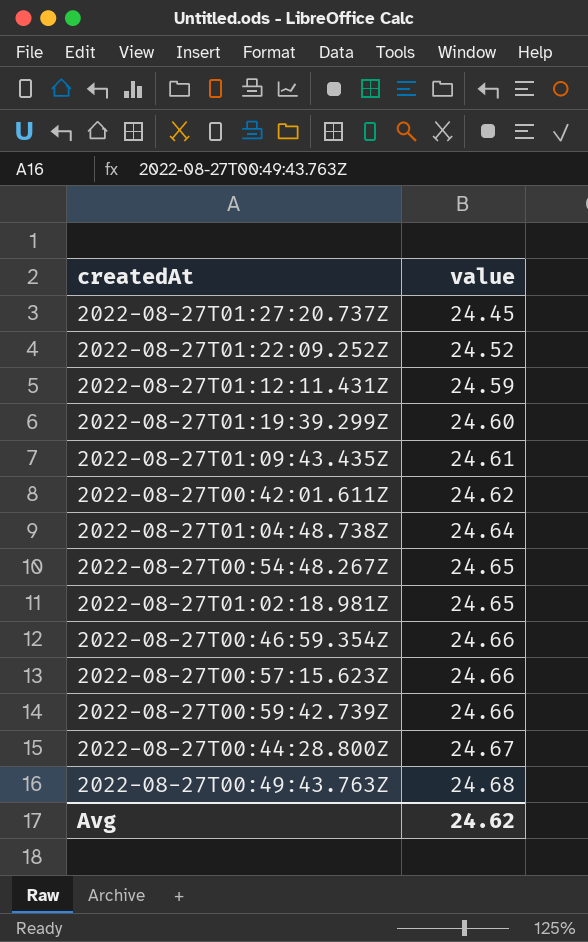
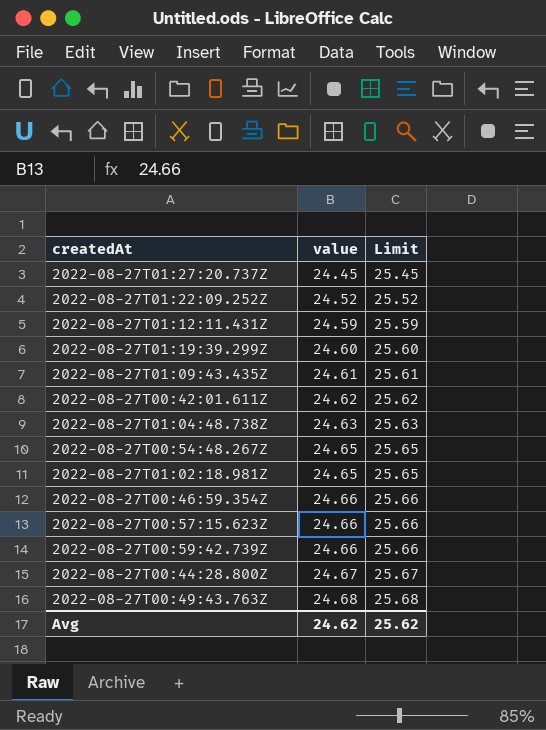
column Limit | formula: none -> [value] + 1
2022-08-27T01:04:48.738Z | value: 24.64 -> 24.63

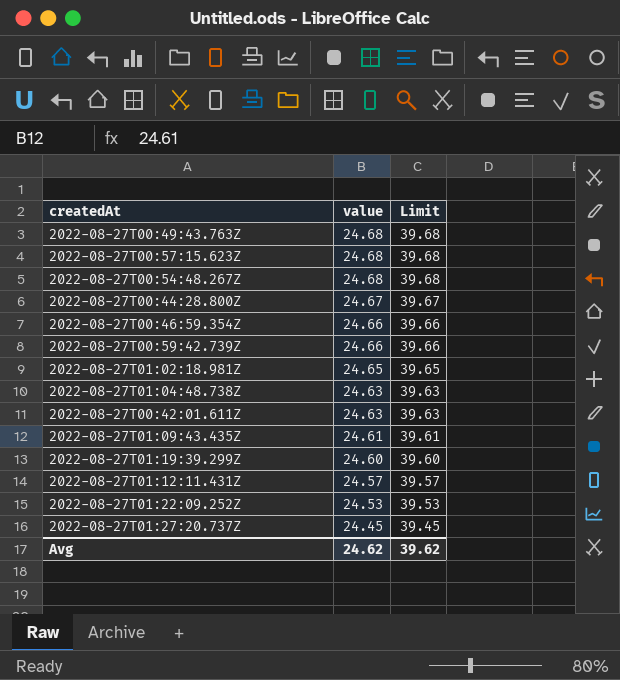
row order: value ascending -> value descending
column Limit | formula: [value] + 1 -> [value] + 15
2022-08-27T00:57:15.623Z | value: 24.66 -> 24.68
2022-08-27T00:54:48.267Z | value: 24.65 -> 24.68
2022-08-27T00:42:01.611Z | value: 24.62 -> 24.63
2022-08-27T01:12:11.431Z | value: 24.59 -> 24.57
2022-08-27T01:22:09.252Z | value: 24.52 -> 24.53
Avg | Limit: 25.62 -> 39.62

